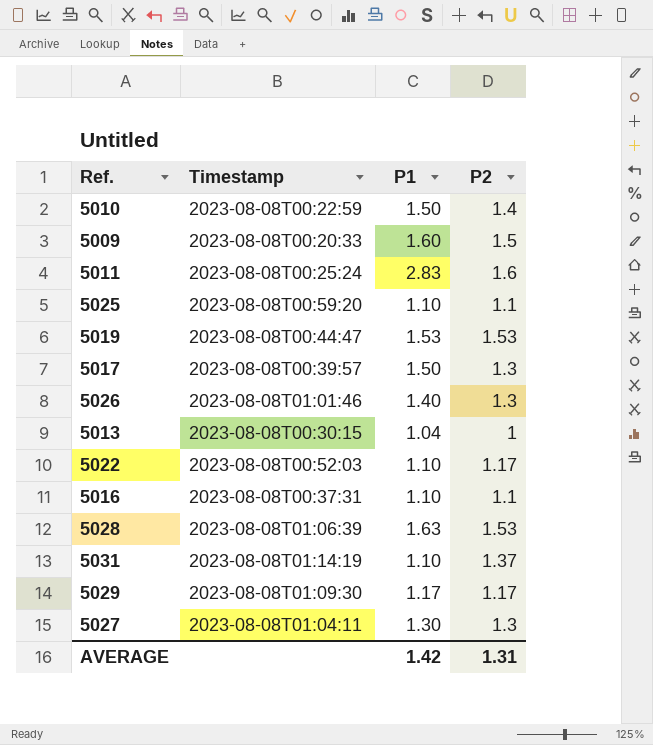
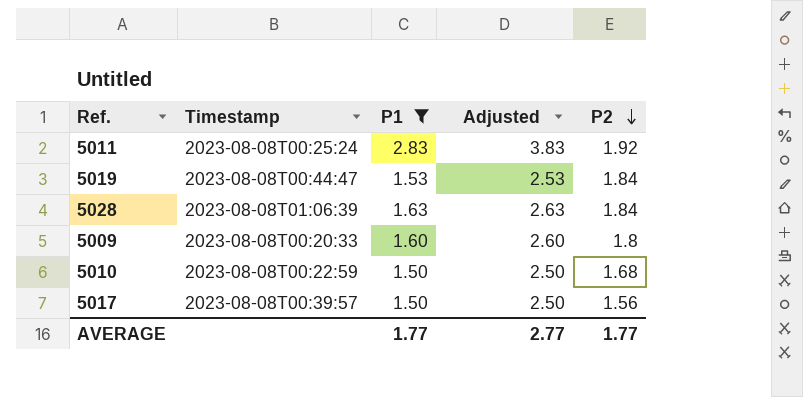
filter: none -> P1 >= 1.50
row order: none -> P2 descending
column Adjusted | formula: none -> [P1] + 1
5011 | P2: 1.6 -> 1.92
5019 | P2: 1.53 -> 1.84
5028 | P2: 1.53 -> 1.84
5009 | P2: 1.5 -> 1.8
5010 | P2: 1.4 -> 1.68
5017 | P2: 1.3 -> 1.56
AVERAGE | P1: 1.42 -> 1.77
AVERAGE | P2: 1.31 -> 1.77

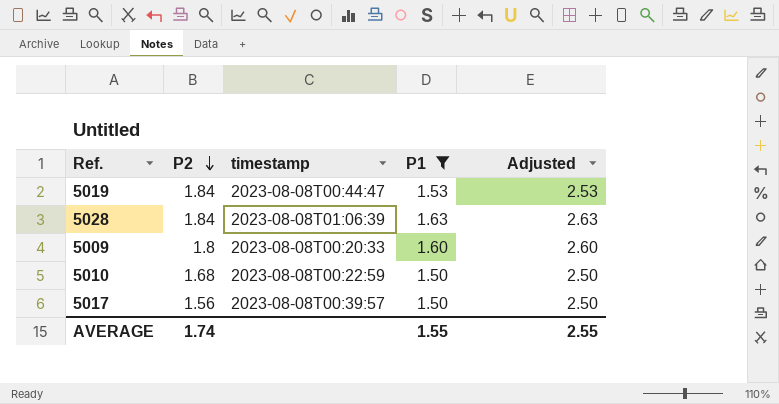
column P2 | position: 5 -> 2
column name: Timestamp -> timestamp
row 5011: 2023-08-08T00:25:24 | 2.83 | 3.83 | 1.92 -> none
AVERAGE | P2: 1.77 -> 1.74
AVERAGE | P1: 1.77 -> 1.55
AVERAGE | Adjusted: 2.77 -> 2.55

